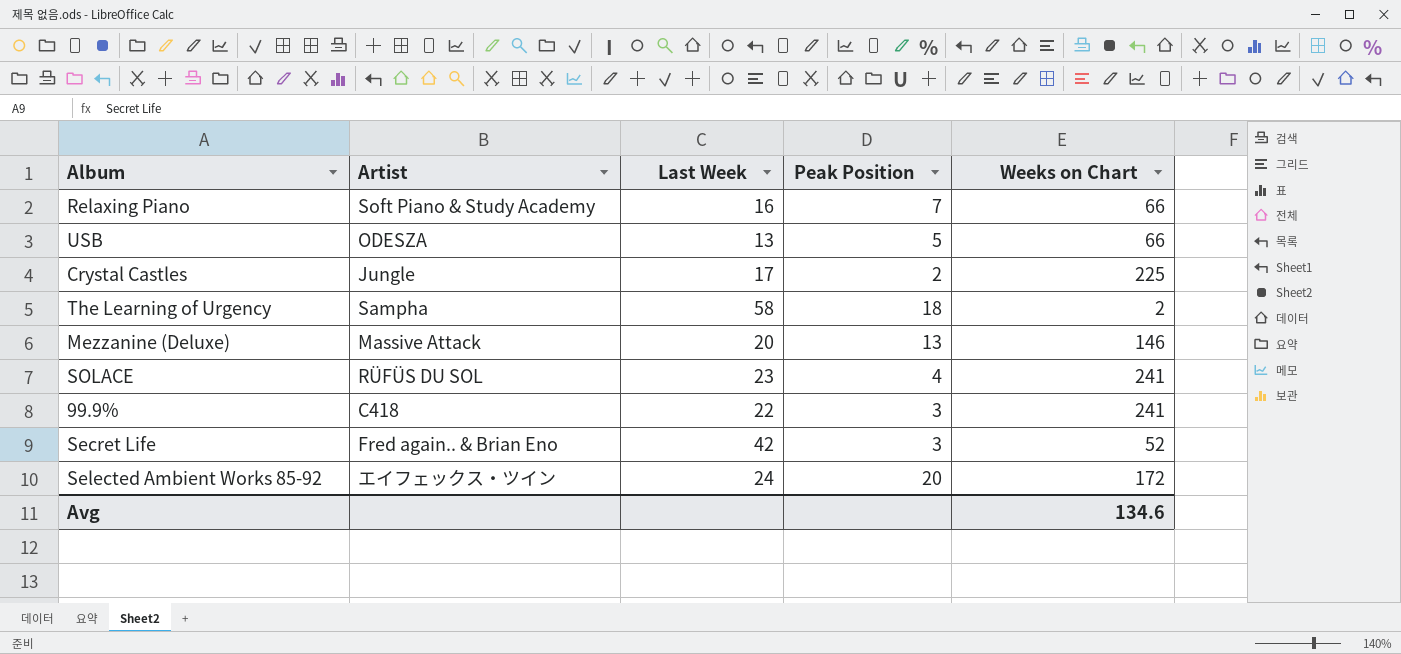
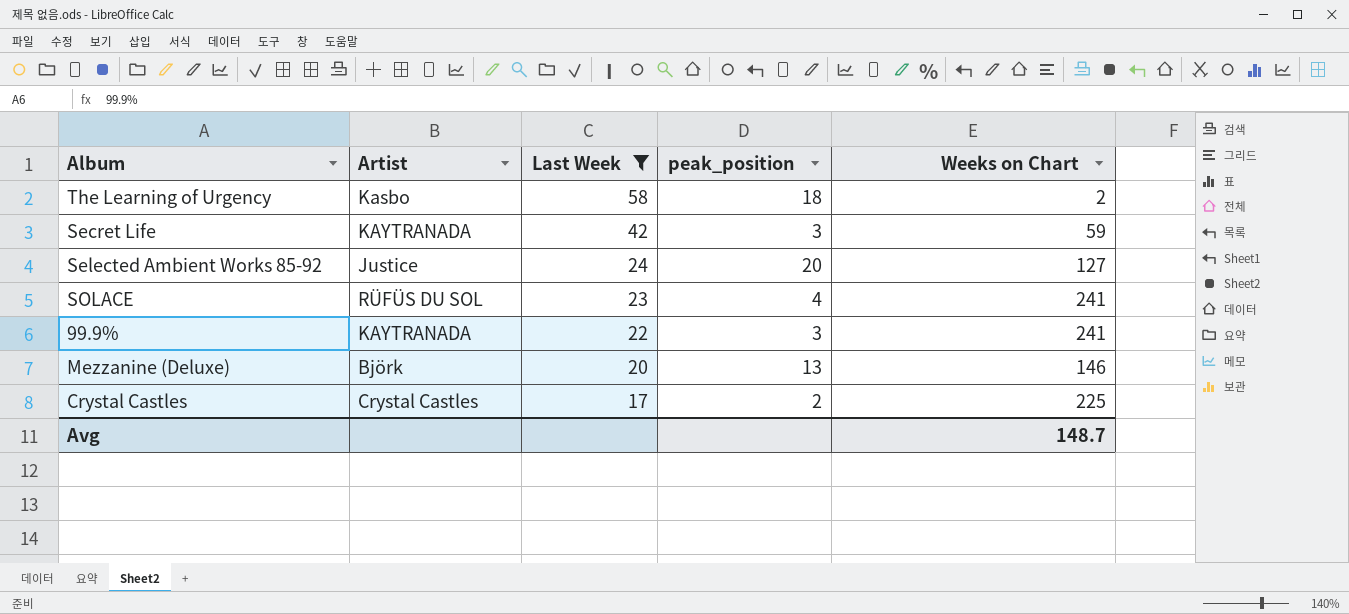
filter: none -> Last Week >= 17
row order: none -> Last Week descending
column name: Peak Position -> peak_position
The Learning of Urgency | Artist: Sampha -> Kasbo
Secret Life | Artist: Fred again.. & Brian Eno -> KAYTRANADA
Secret Life | Weeks on Chart: 52 -> 59
Selected Ambient Works 85-92 | Artist: エイフェックス・ツイン -> Justice
Selected Ambient Works 85-92 | Weeks on Chart: 172 -> 127
99.9% | Artist: C418 -> KAYTRANADA
Mezzanine (Deluxe) | Artist: Massive Attack -> Björk
Crystal Castles | Artist: Jungle -> Crystal Castles
Avg | Weeks on Chart: 134.6 -> 148.7

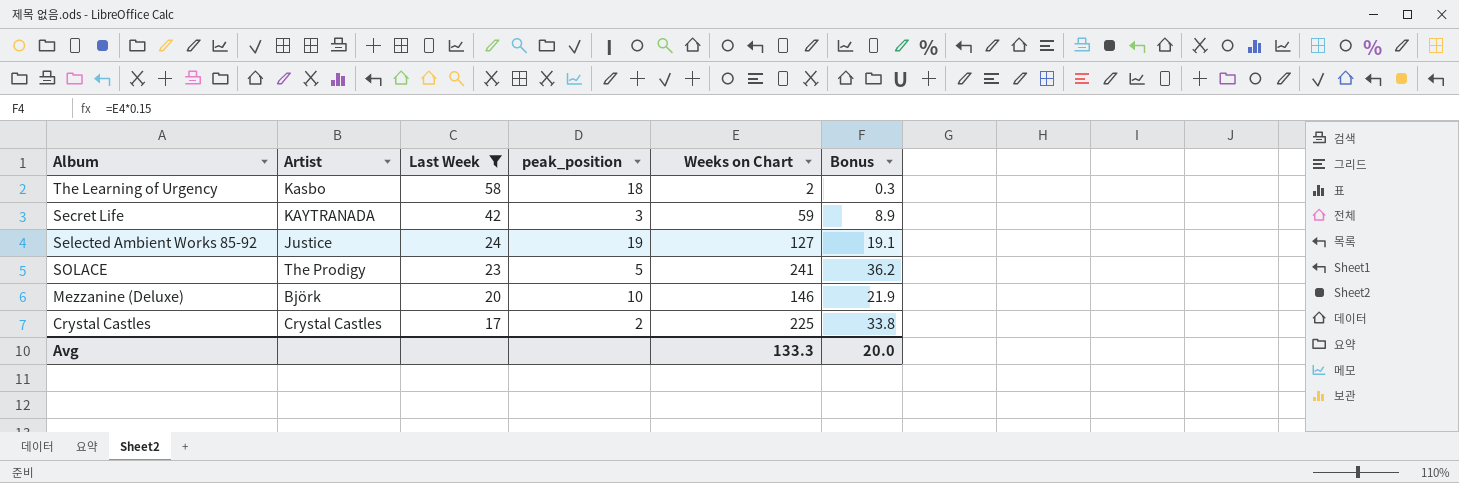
column Bonus | formula: none -> [Weeks on Chart] * 0.15
row 99.9%: KAYTRANADA | 22 | 3 | 241 -> none
Selected Ambient Works 85-92 | peak_position: 20 -> 19
SOLACE | Artist: RÜFÜS DU SOL -> The Prodigy
SOLACE | peak_position: 4 -> 5
Mezzanine (Deluxe) | peak_position: 13 -> 10
Avg | Weeks on Chart: 148.7 -> 133.3

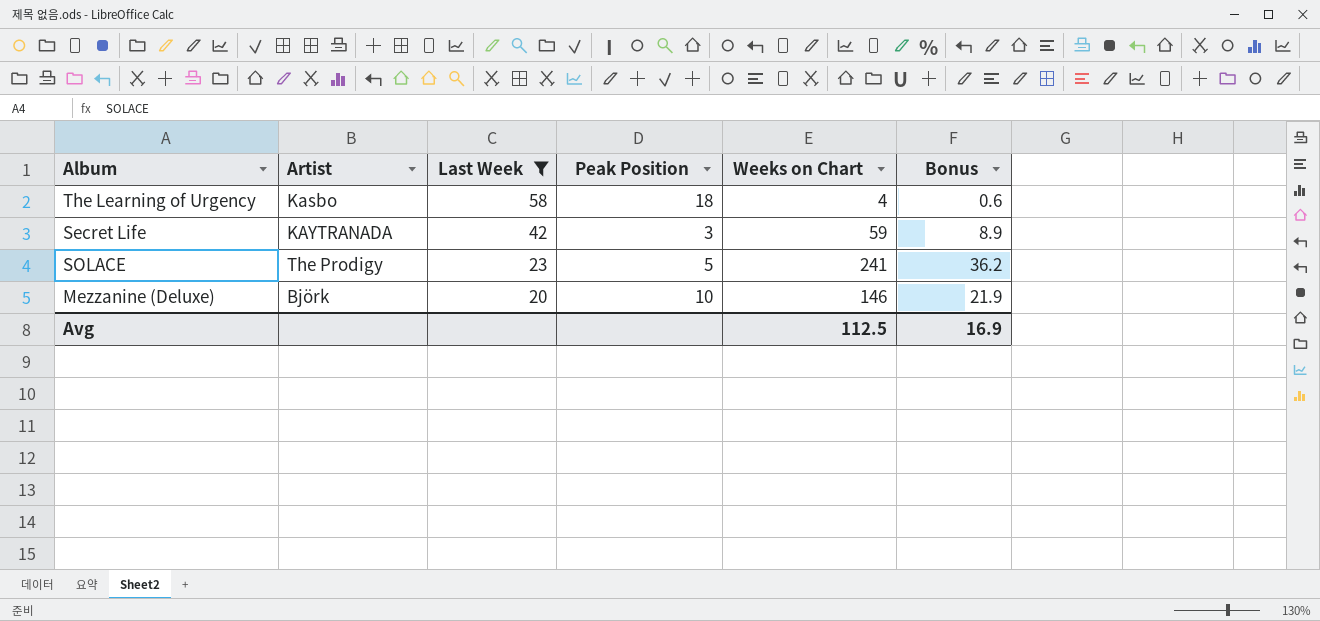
column name: peak_position -> Peak Position
row Selected Ambient Works 85-92: Justice | 24 | 19 | 127 | 19.1 -> none
row Crystal Castles: Crystal Castles | 17 | 2 | 225 | 33.8 -> none
The Learning of Urgency | Weeks on Chart: 2 -> 4
The Learning of Urgency | Bonus: 0.3 -> 0.6
Avg | Weeks on Chart: 133.3 -> 112.5
Avg | Bonus: 20.0 -> 16.9

